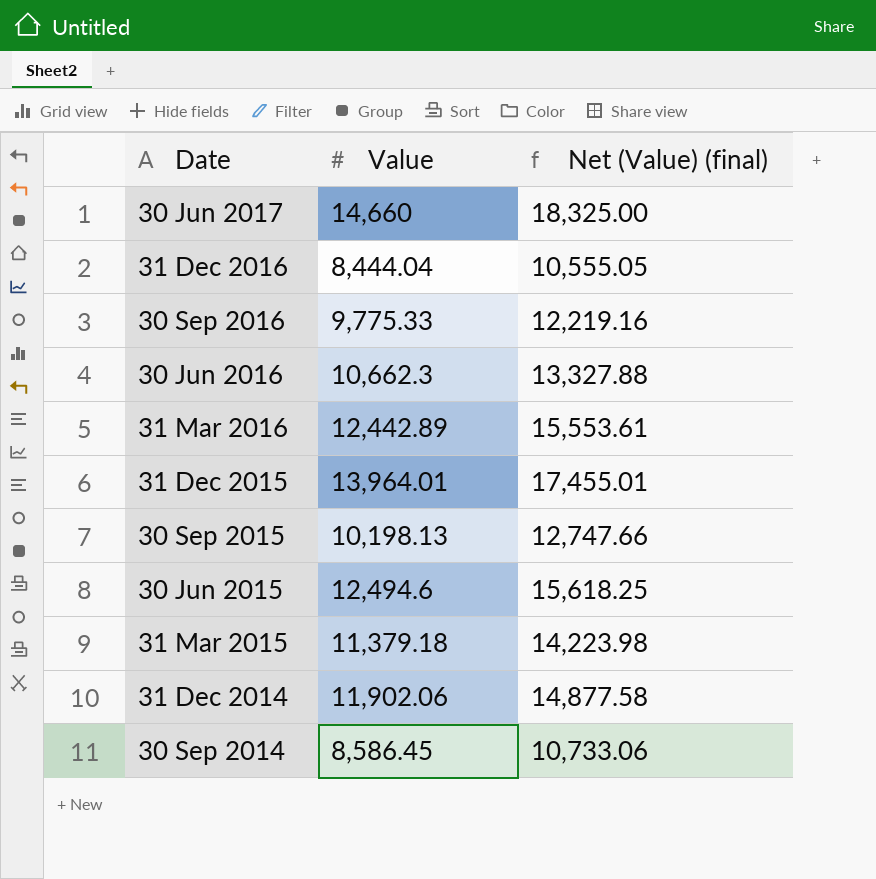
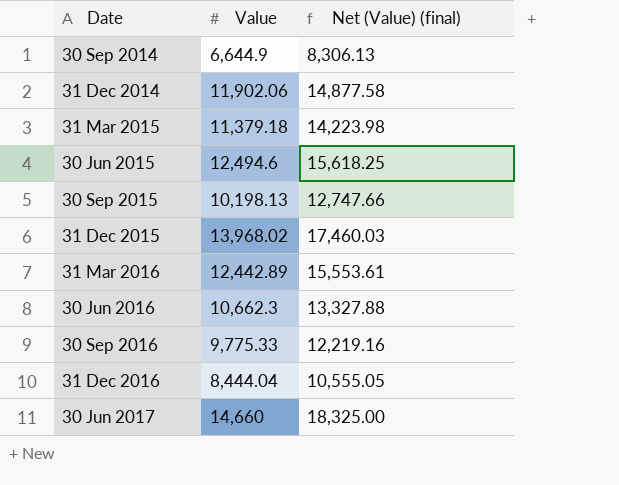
row order: Date descending -> Date ascending
30 Sep 2014 | Value: 8,586.45 -> 6,644.9
30 Sep 2014 | Net (Value) (final): 10,733.06 -> 8,306.13
31 Dec 2015 | Value: 13,964.01 -> 13,968.02
31 Dec 2015 | Net (Value) (final): 17,455.01 -> 17,460.03

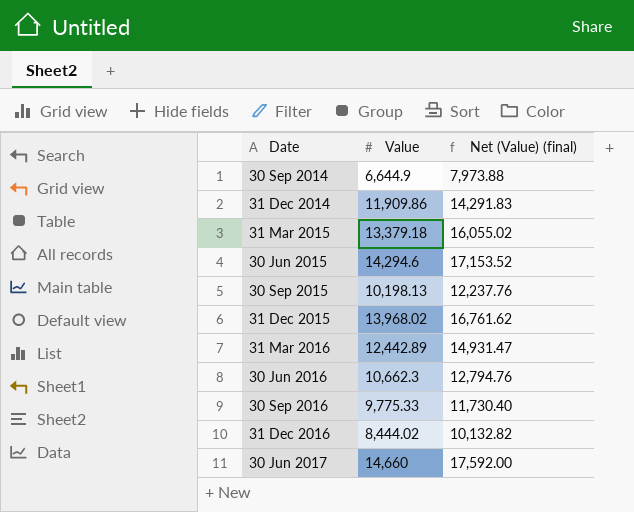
column Net (Value) (final) | formula: [Value] * 1.25 -> [Value] * 1.2
31 Dec 2014 | Value: 11,902.06 -> 11,909.86
31 Mar 2015 | Value: 11,379.18 -> 13,379.18
30 Jun 2015 | Value: 12,494.6 -> 14,294.6
31 Dec 2016 | Value: 8,444.04 -> 8,444.02

